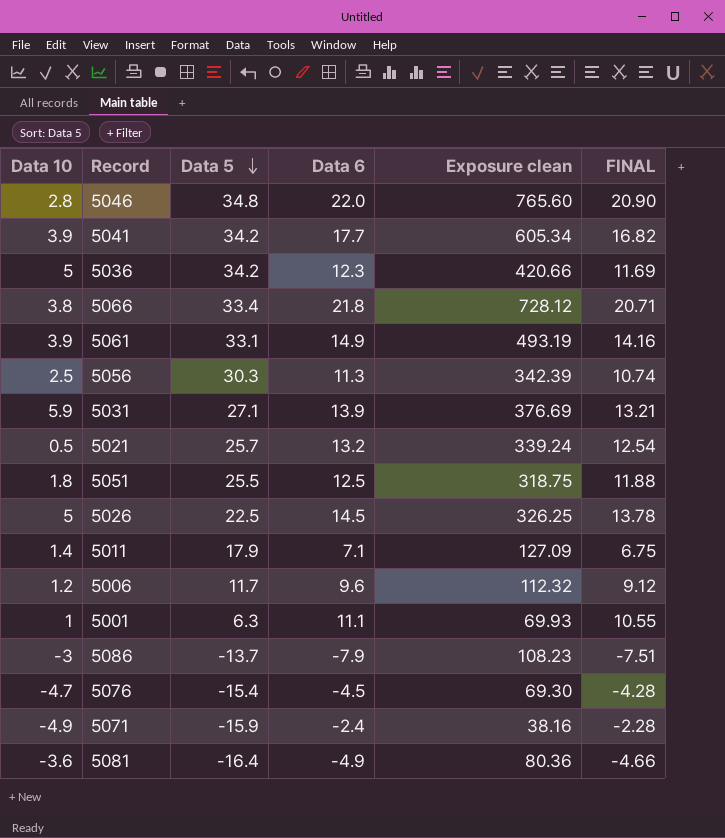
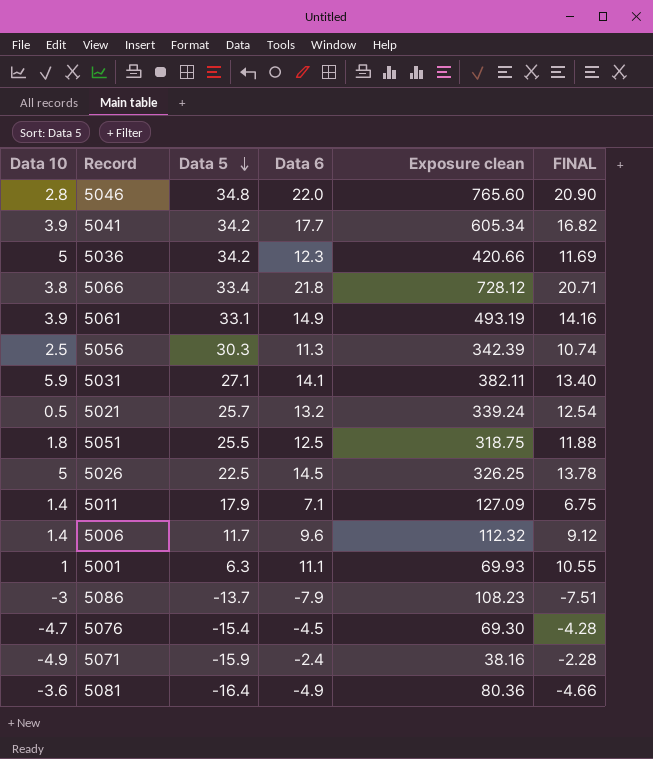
5031 | Data 6: 13.9 -> 14.1
5031 | Exposure clean: 376.69 -> 382.11
5031 | FINAL: 13.21 -> 13.40
5006 | Data 10: 1.2 -> 1.4

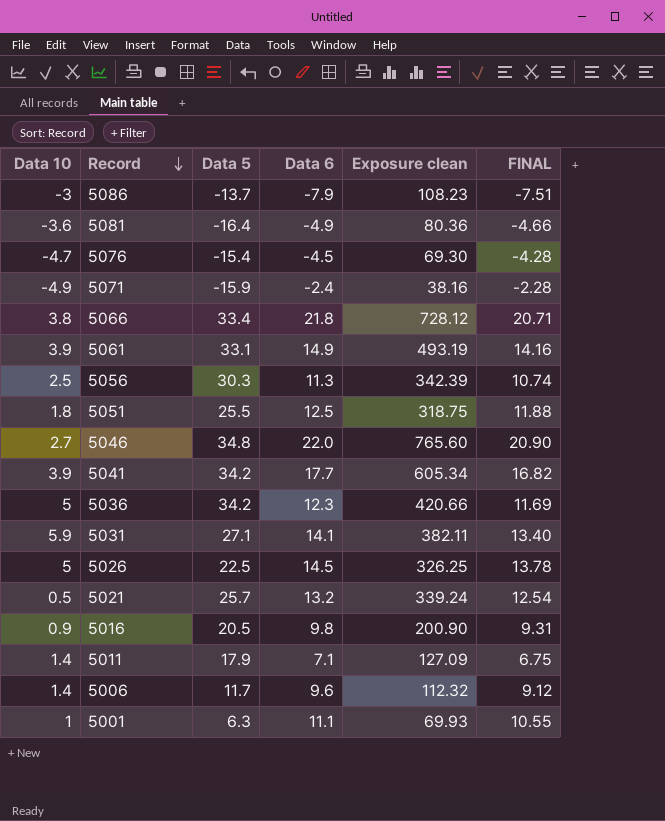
row order: Data 5 descending -> Record descending
5046 | Data 10: 2.8 -> 2.7
row 5016: none -> 0.9 | 20.5 | 9.8 | 200.90 | 9.31

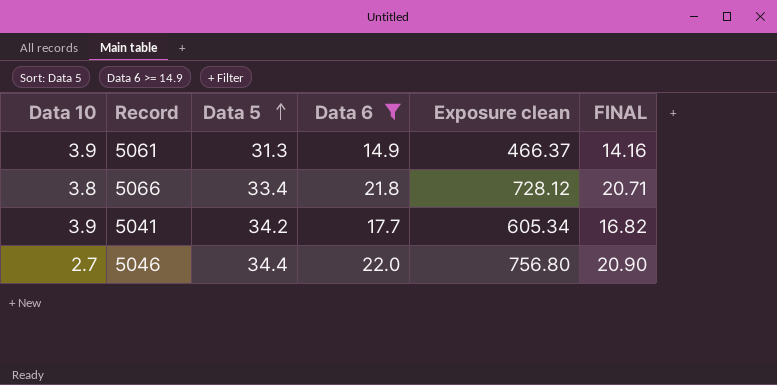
filter: none -> Data 6 >= 14.9
row order: Record descending -> Data 5 ascending
5061 | Data 5: 33.1 -> 31.3
5061 | Exposure clean: 493.19 -> 466.37
5046 | Data 5: 34.8 -> 34.4
5046 | Exposure clean: 765.60 -> 756.80

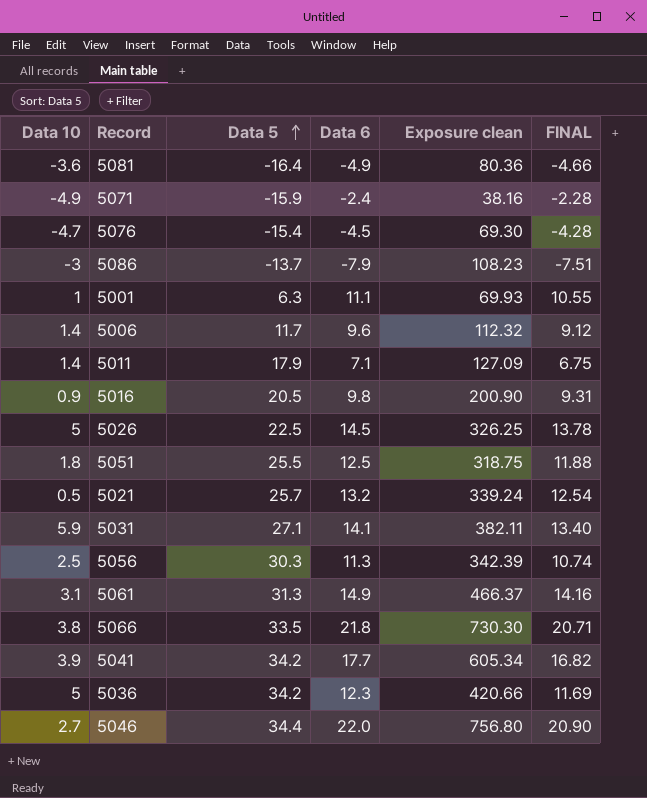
filter: Data 6 >= 14.9 -> none
5061 | Data 10: 3.9 -> 3.1
5066 | Data 5: 33.4 -> 33.5
5066 | Exposure clean: 728.12 -> 730.30

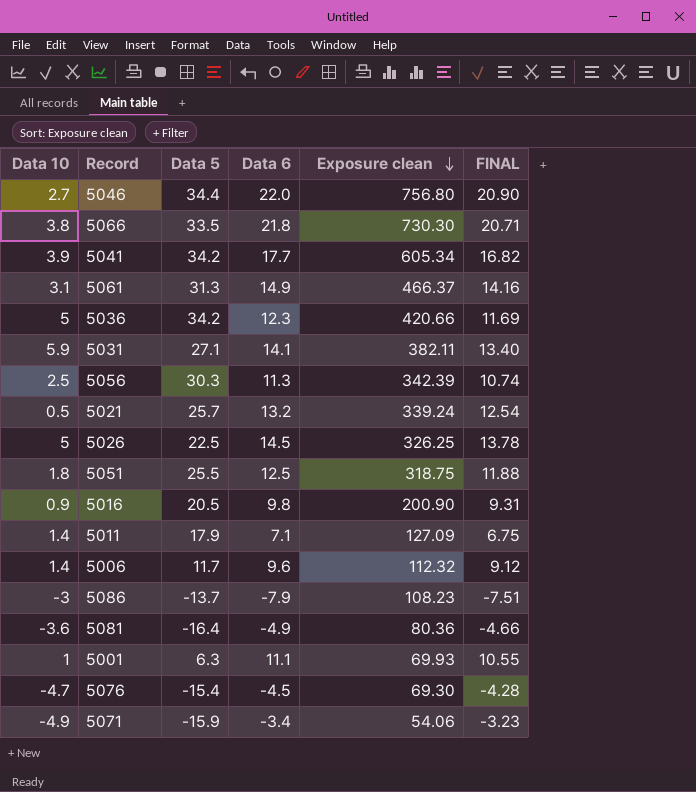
row order: Data 5 ascending -> Exposure clean descending
5071 | Data 6: -2.4 -> -3.4
5071 | Exposure clean: 38.16 -> 54.06
5071 | FINAL: -2.28 -> -3.23

